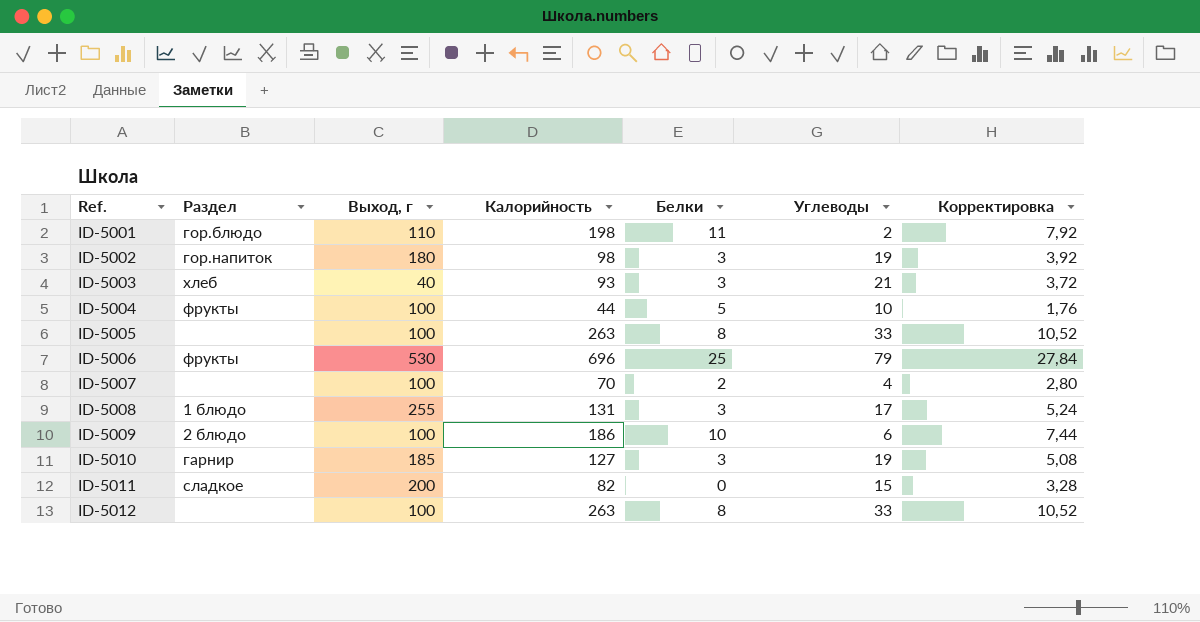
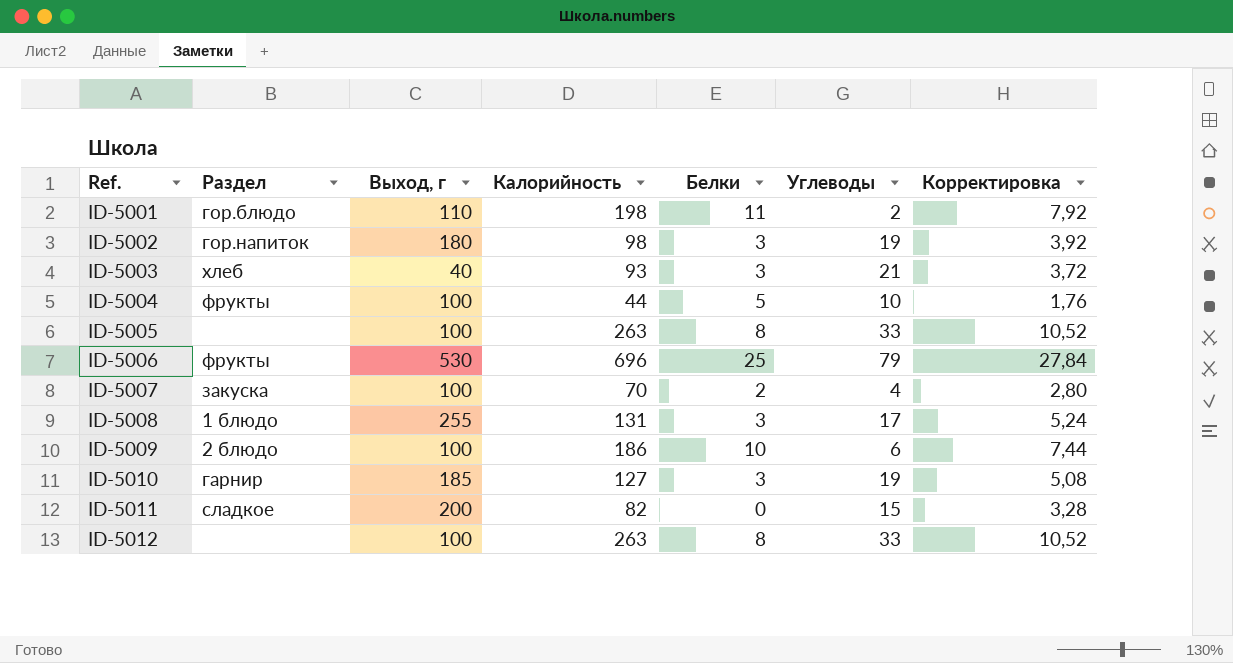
ID-5007 | Раздел: none -> закуска

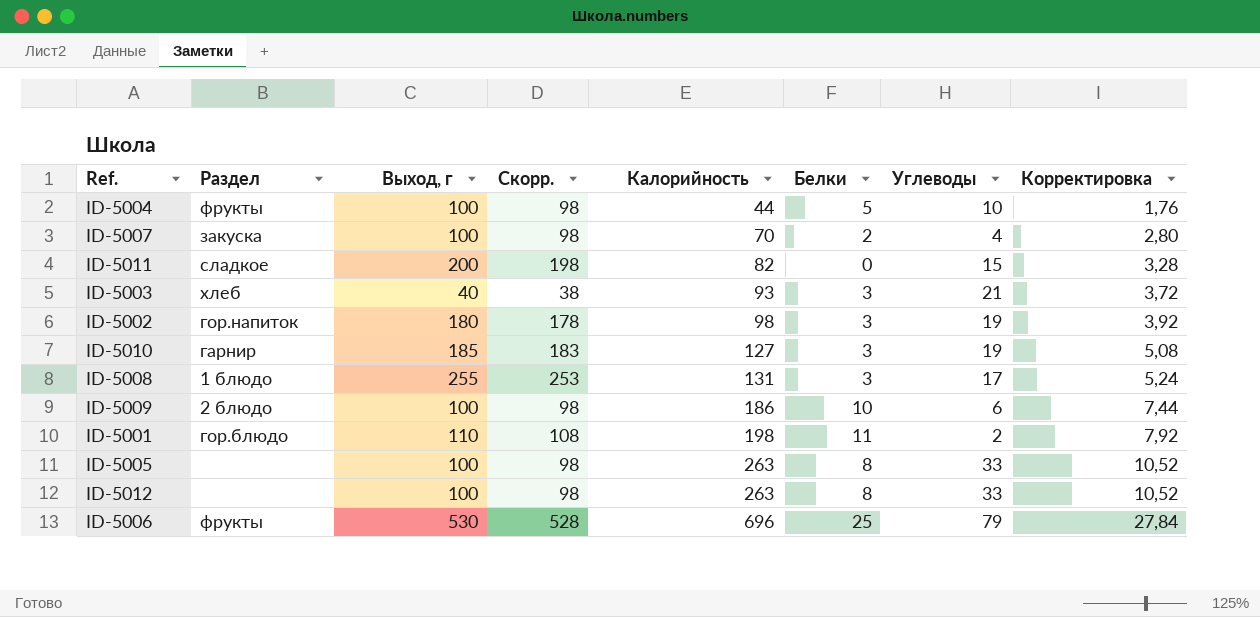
row order: Ref. ascending -> Калорийность ascending
column Скорр. | formula: none -> [Выход, г] - 2

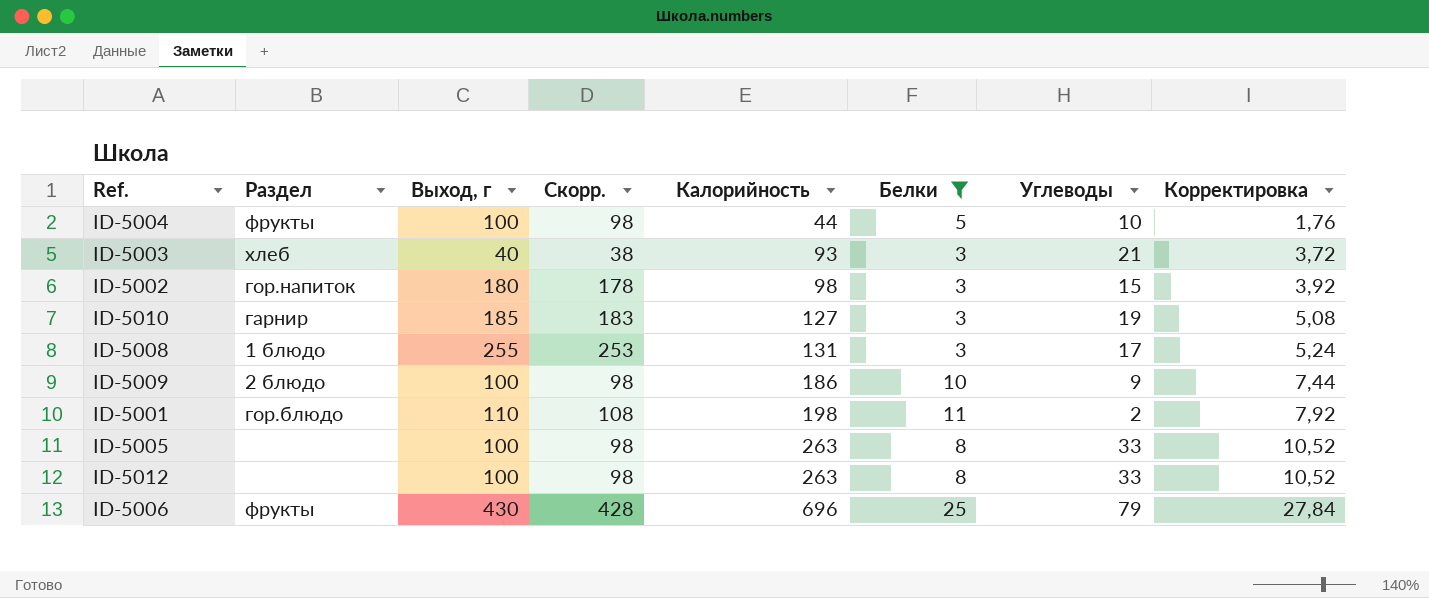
filter: none -> Белки >= 3
ID-5002 | Углеводы: 19 -> 15
ID-5009 | Углеводы: 6 -> 9
ID-5006 | Выход, г: 530 -> 430
ID-5006 | Скорр.: 528 -> 428

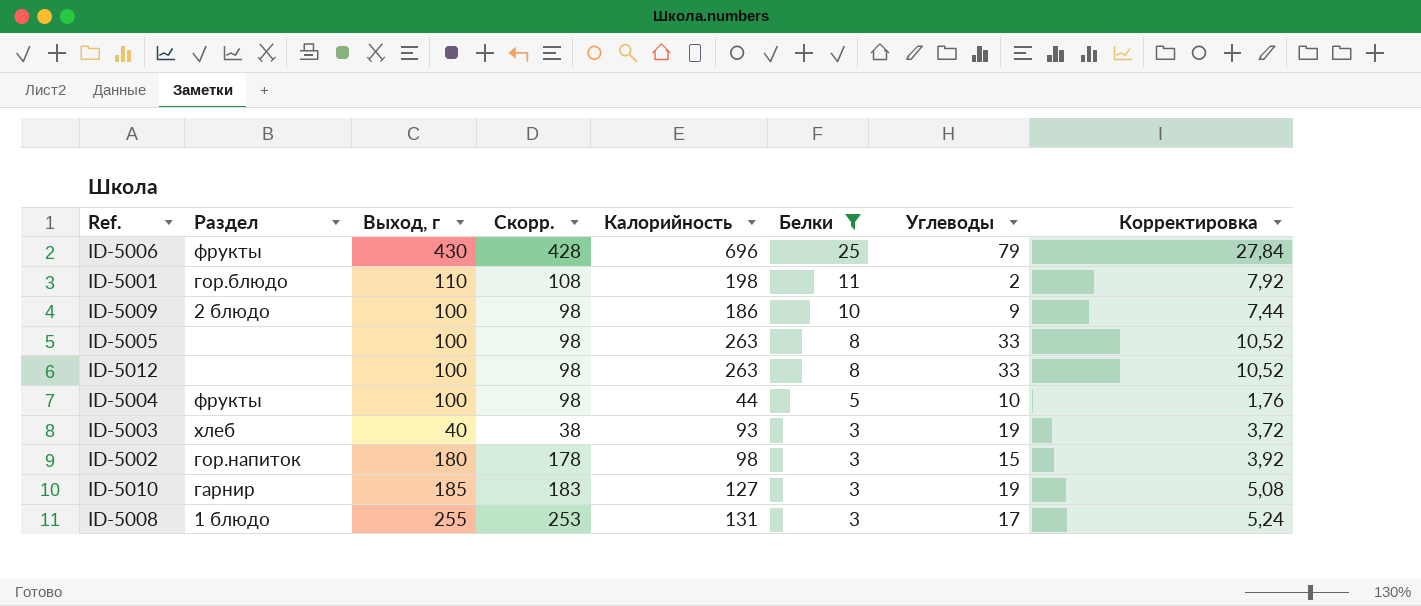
row order: Калорийность ascending -> Белки descending
ID-5003 | Углеводы: 21 -> 19

